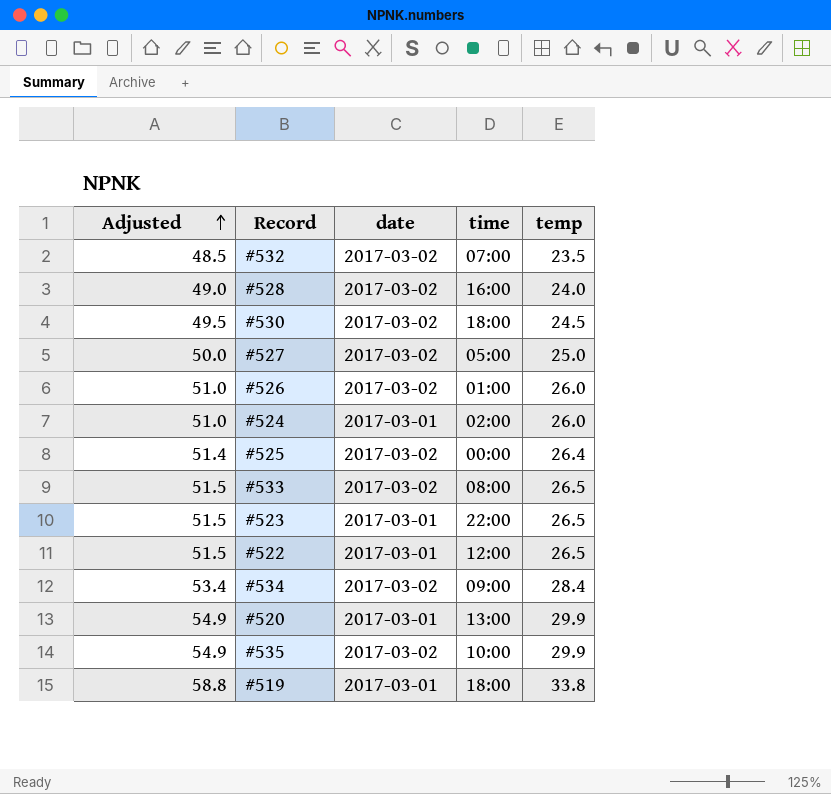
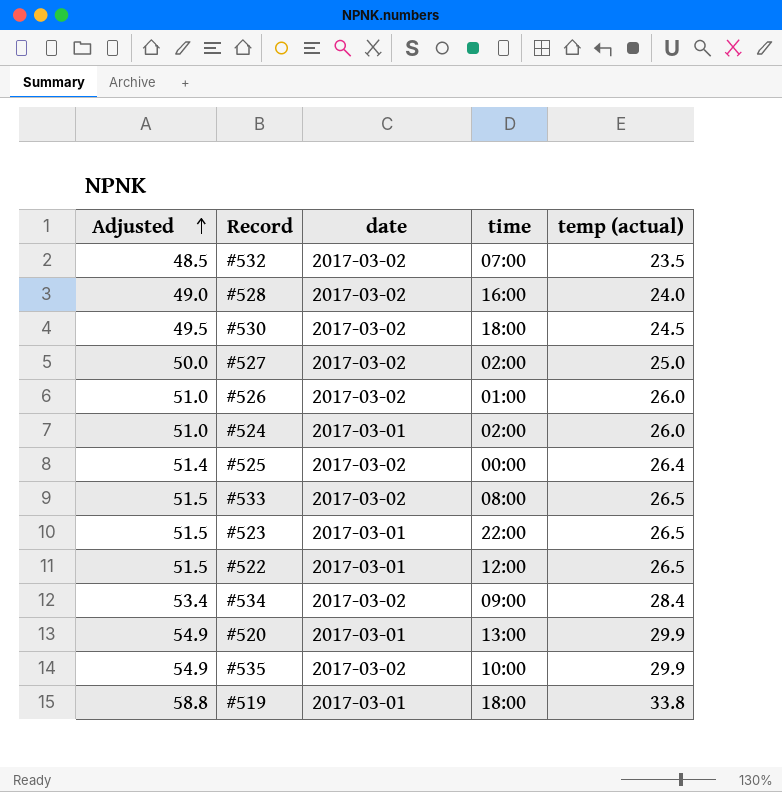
column name: temp -> temp (actual)
#527 | time: 05:00 -> 02:00

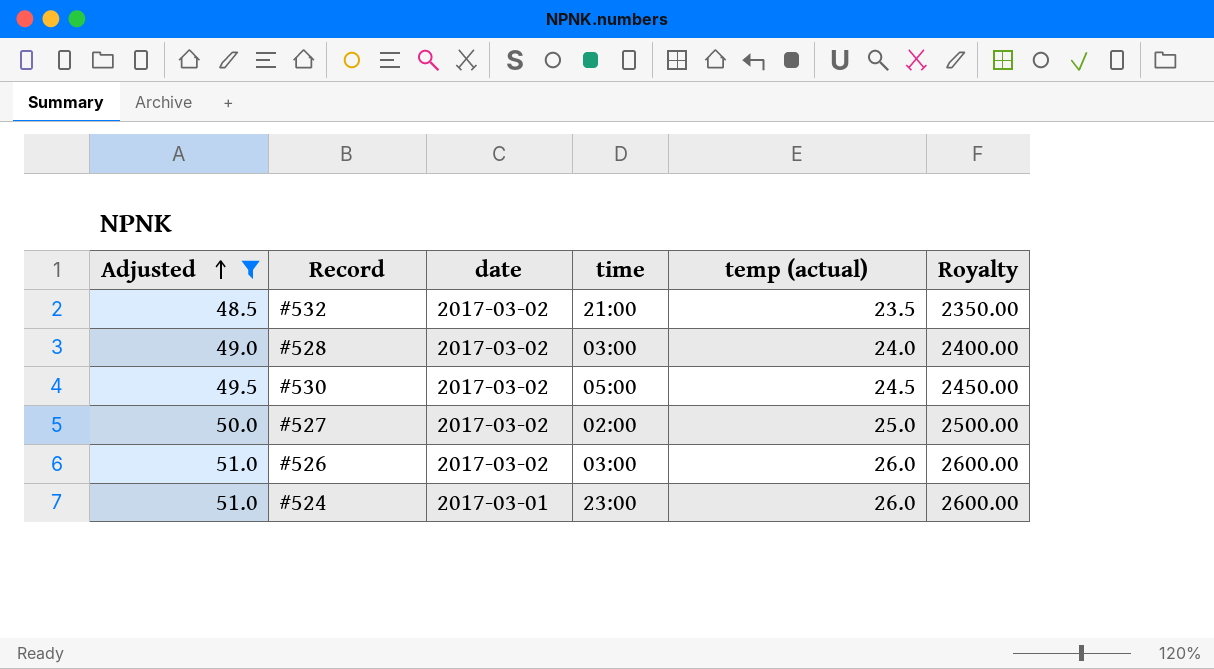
filter: none -> Adjusted <= 51.0
column Royalty | formula: none -> [temp (actual)] * 100
#532 | time: 07:00 -> 21:00
#528 | time: 16:00 -> 03:00
#530 | time: 18:00 -> 05:00
#526 | time: 01:00 -> 03:00
#524 | time: 02:00 -> 23:00

